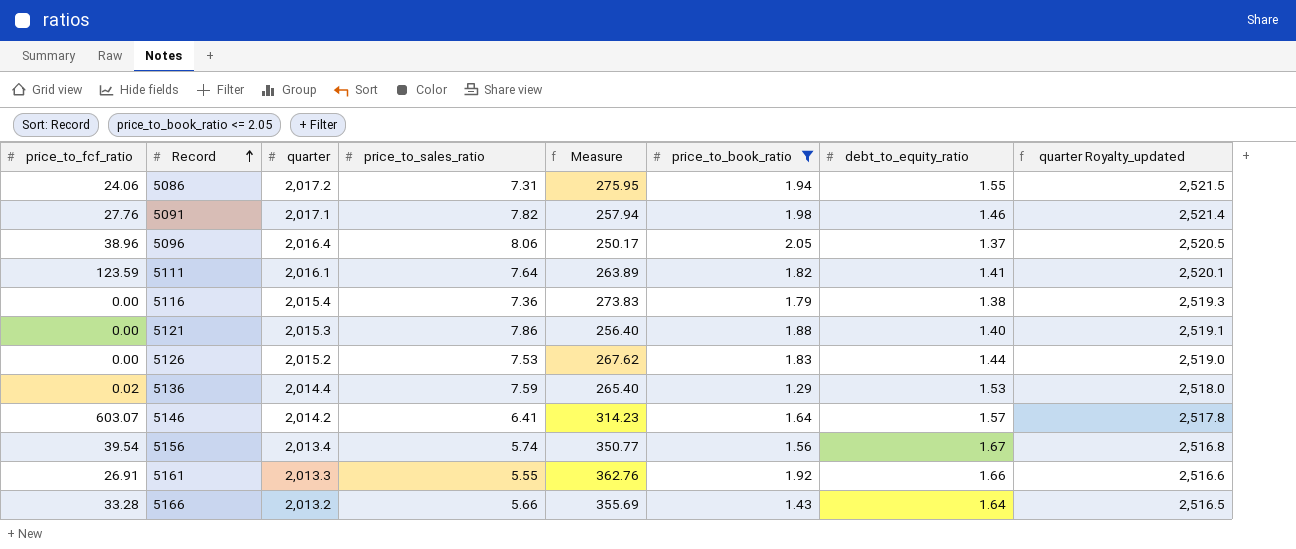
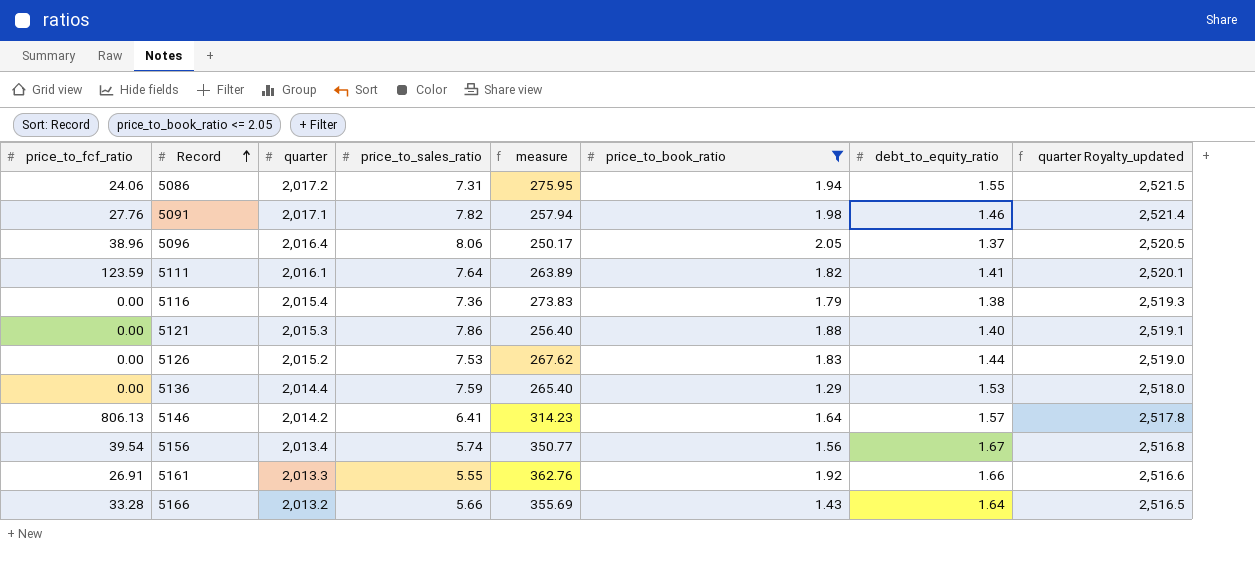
column name: Measure -> measure
5136 | price_to_fcf_ratio: 0.02 -> 0.00
5146 | price_to_fcf_ratio: 603.07 -> 806.13

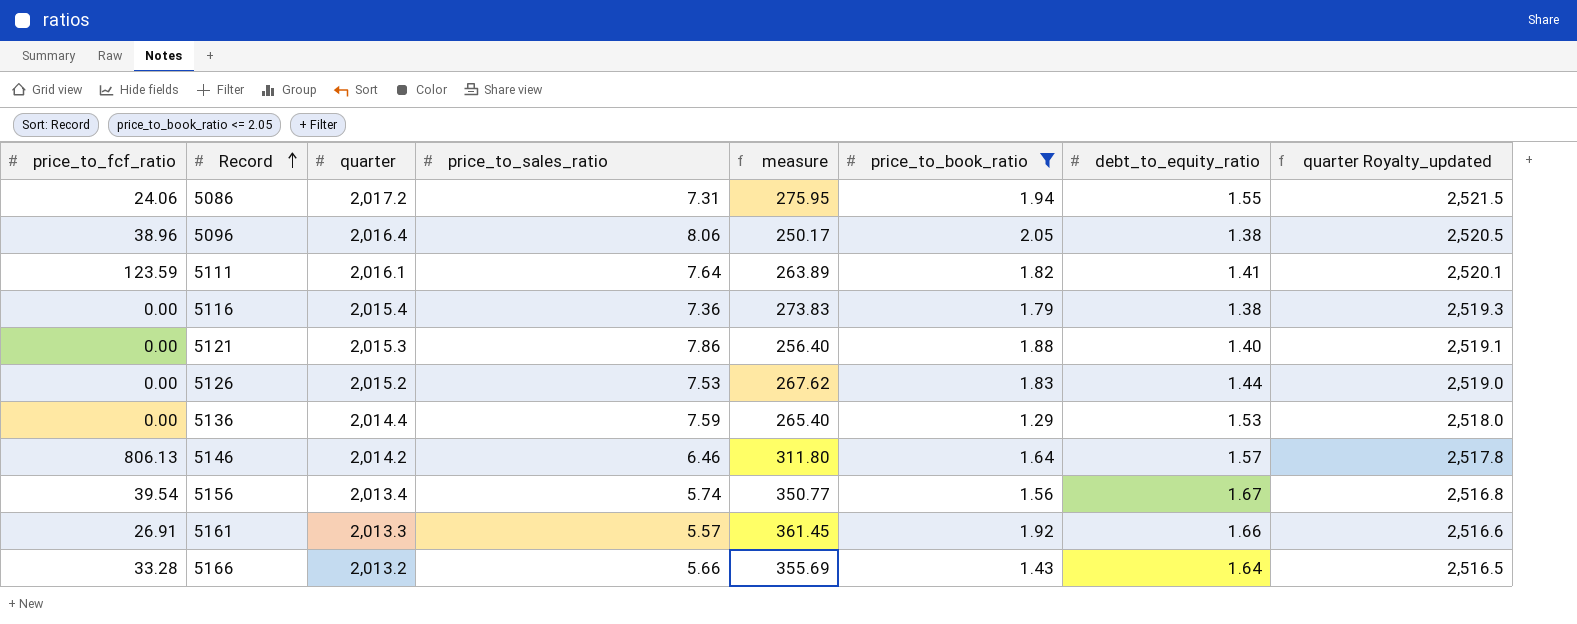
row 5091: 27.76 | 2,017.1 | 7.82 | 257.94 | 1.98 | 1.46 | 2,521.4 -> none
5096 | debt_to_equity_ratio: 1.37 -> 1.38
5146 | price_to_sales_ratio: 6.41 -> 6.46
5146 | measure: 314.23 -> 311.80
5161 | price_to_sales_ratio: 5.55 -> 5.57
5161 | measure: 362.76 -> 361.45

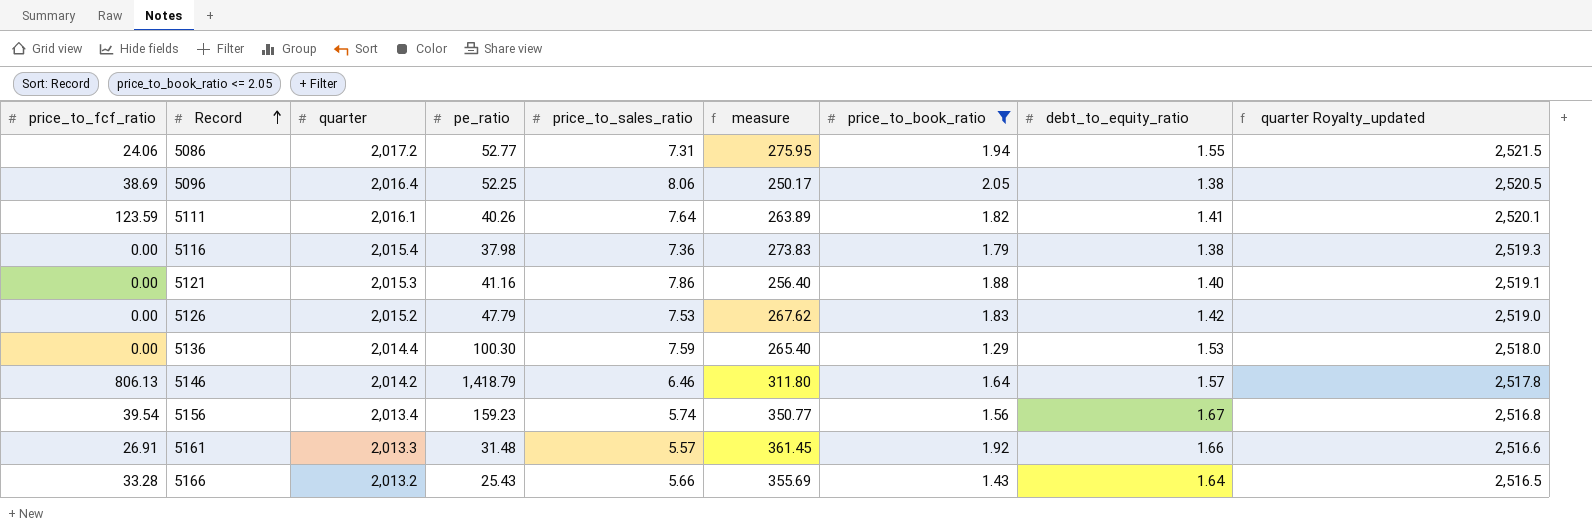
column pe_ratio | position: none -> 4
5096 | price_to_fcf_ratio: 38.96 -> 38.69
5126 | debt_to_equity_ratio: 1.44 -> 1.42

